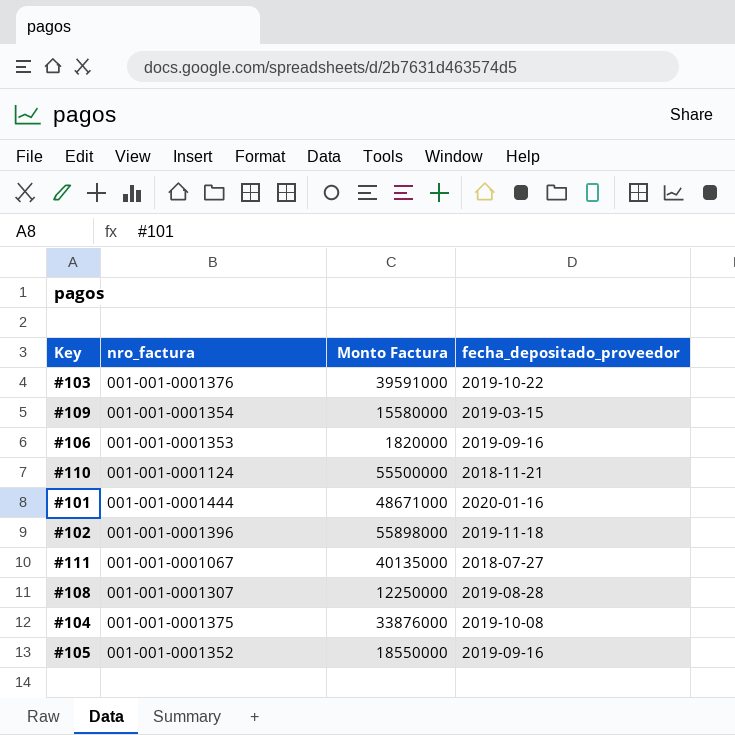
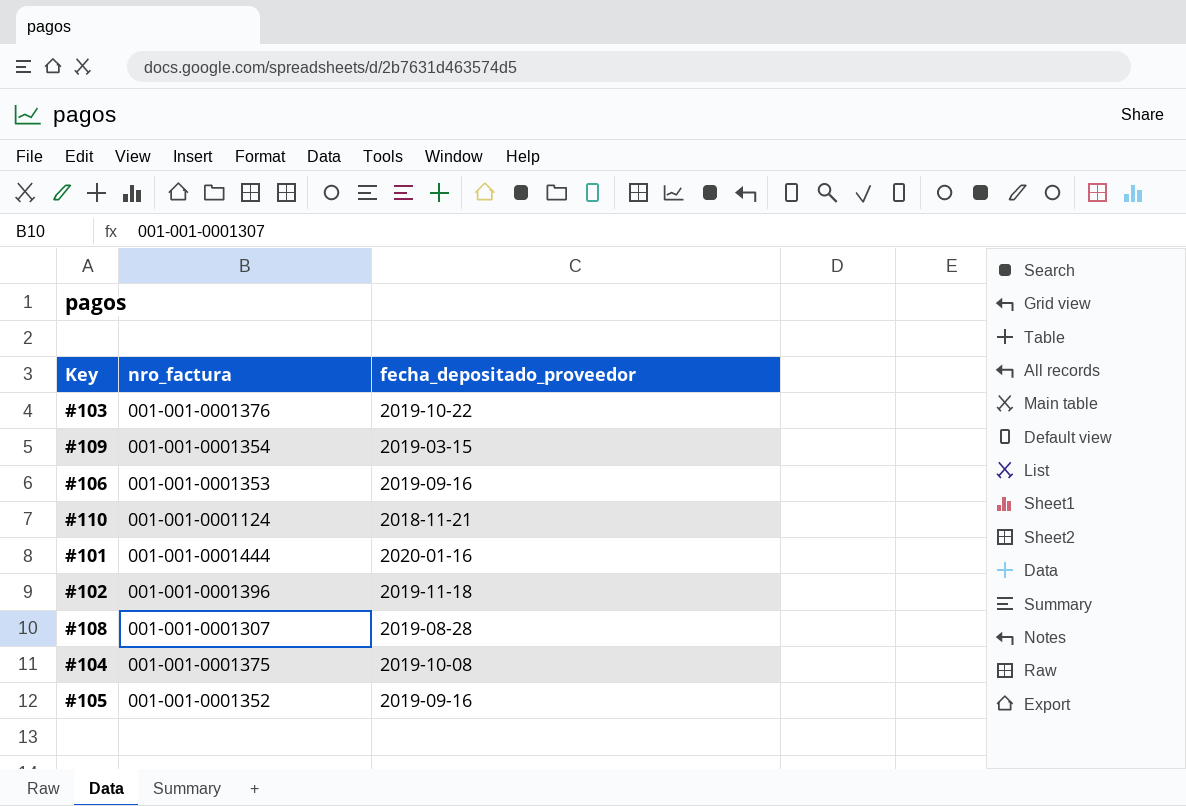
column Monto Factura | position: 3 -> none
row #111: 001-001-0001067 | 40135000 | 2018-07-27 -> none

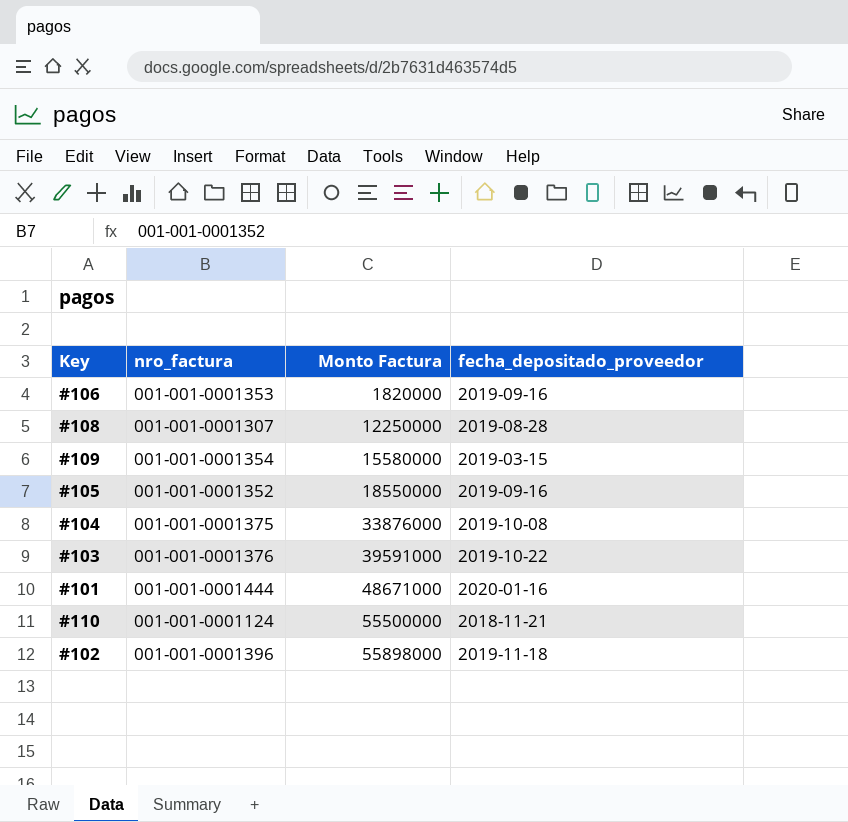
row order: none -> Monto Factura ascending
column Monto Factura | position: none -> 3

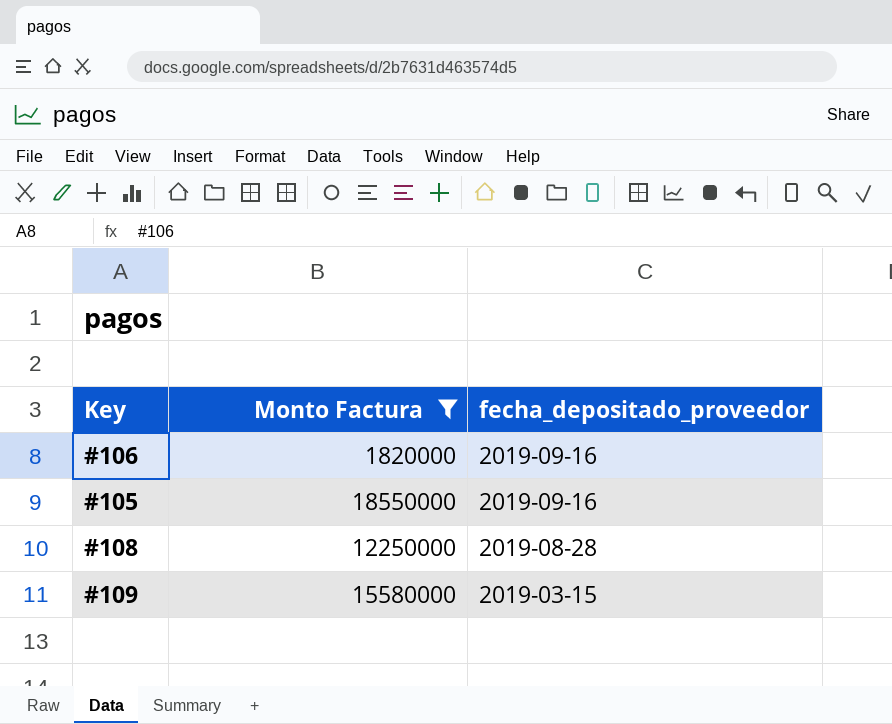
filter: none -> Monto Factura <= 18550000
row order: Monto Factura ascending -> fecha_depositado_proveedor descending
column nro_factura | position: 2 -> none

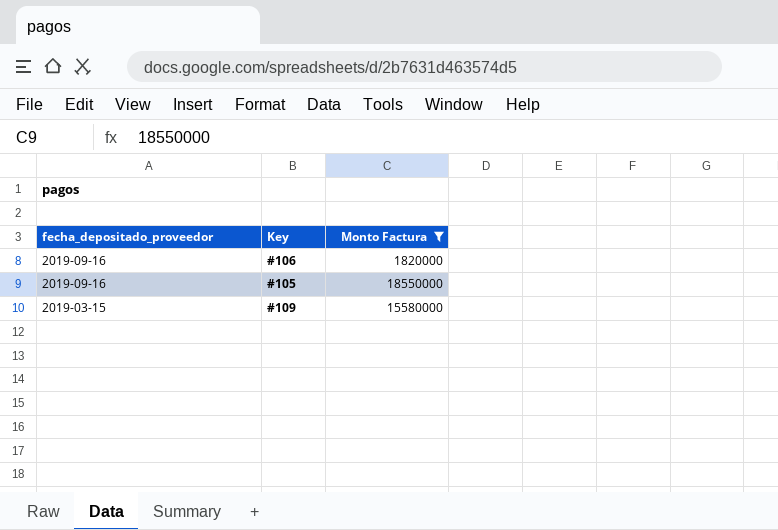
column fecha_depositado_proveedor | position: 3 -> 1
row #108: 12250000 | 2019-08-28 -> none

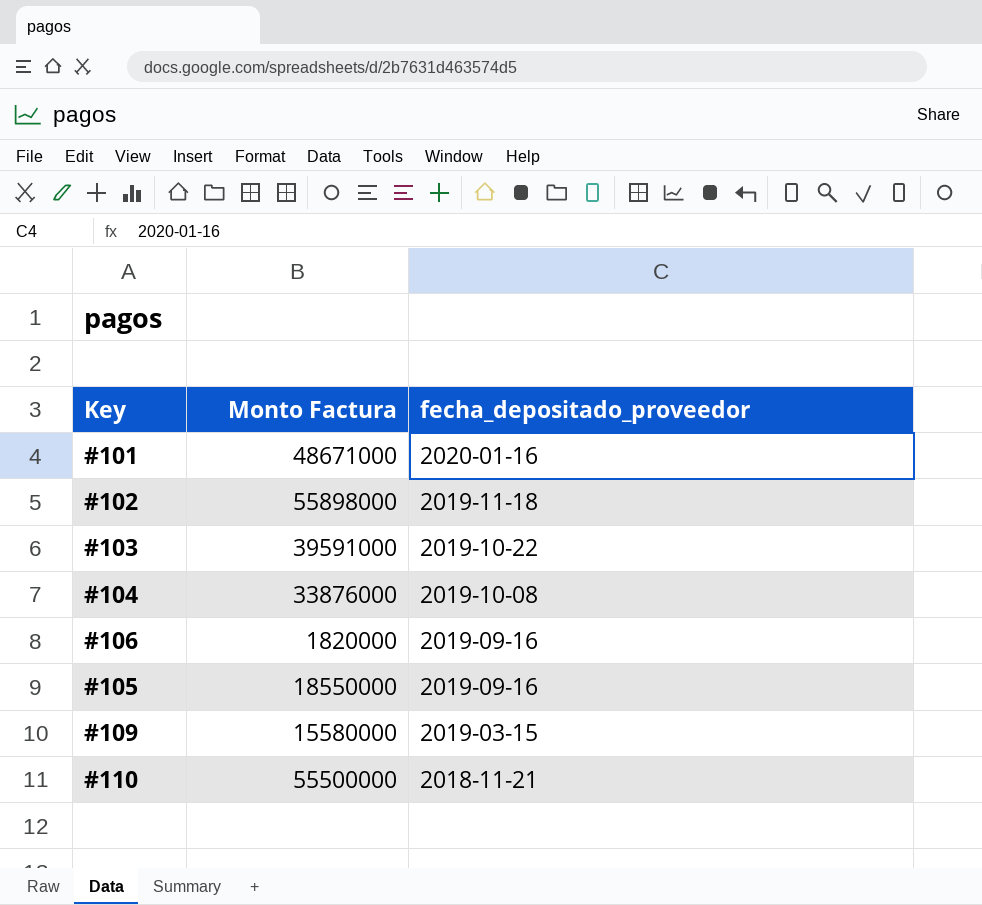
filter: Monto Factura <= 18550000 -> none
column fecha_depositado_proveedor | position: 1 -> 3

